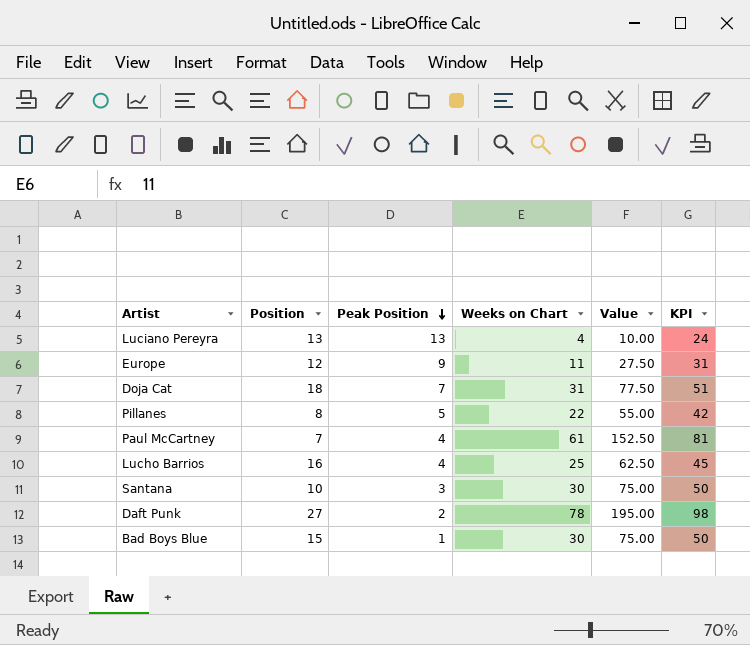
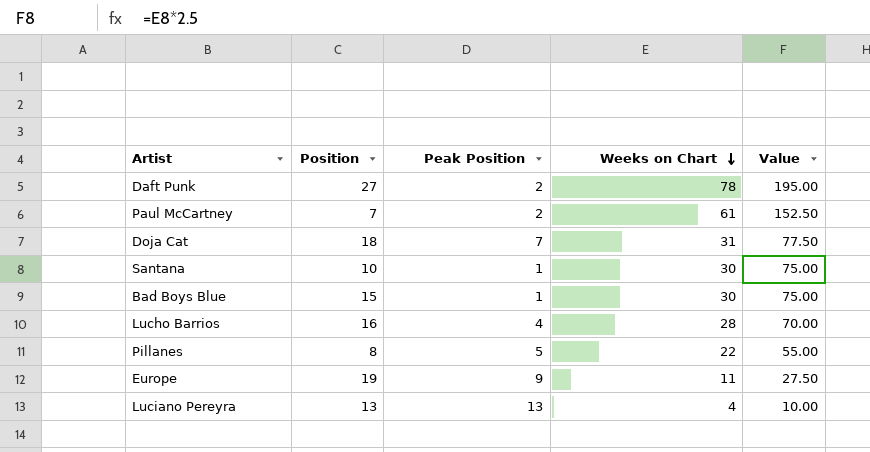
row order: Peak Position descending -> Weeks on Chart descending
column KPI | formula: [Weeks on Chart] + 20 -> none
Paul McCartney | Peak Position: 4 -> 2
Santana | Peak Position: 3 -> 1
Lucho Barrios | Weeks on Chart: 25 -> 28
Lucho Barrios | Value: 62.50 -> 70.00
Europe | Position: 12 -> 19

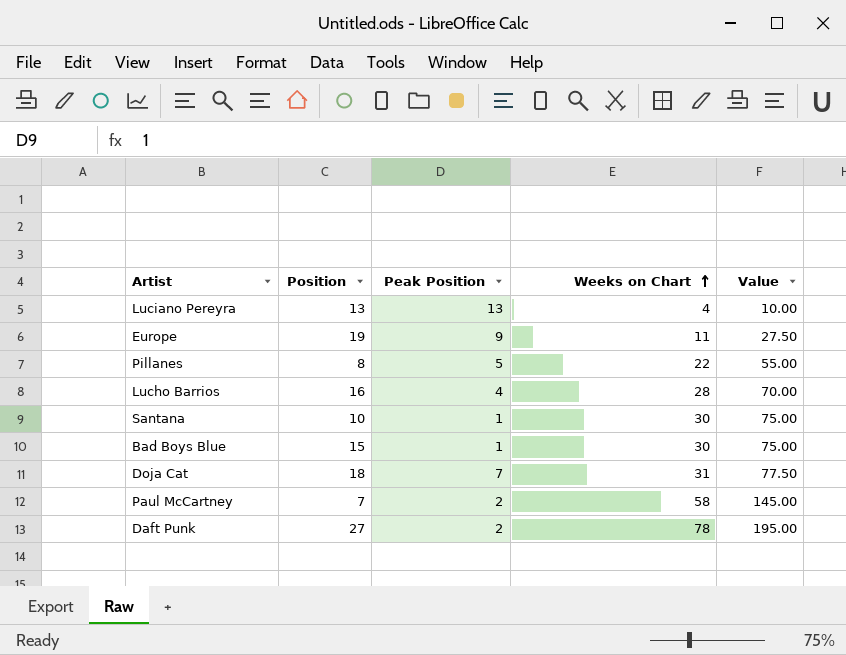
row order: Weeks on Chart descending -> Weeks on Chart ascending
Paul McCartney | Weeks on Chart: 61 -> 58
Paul McCartney | Value: 152.50 -> 145.00

